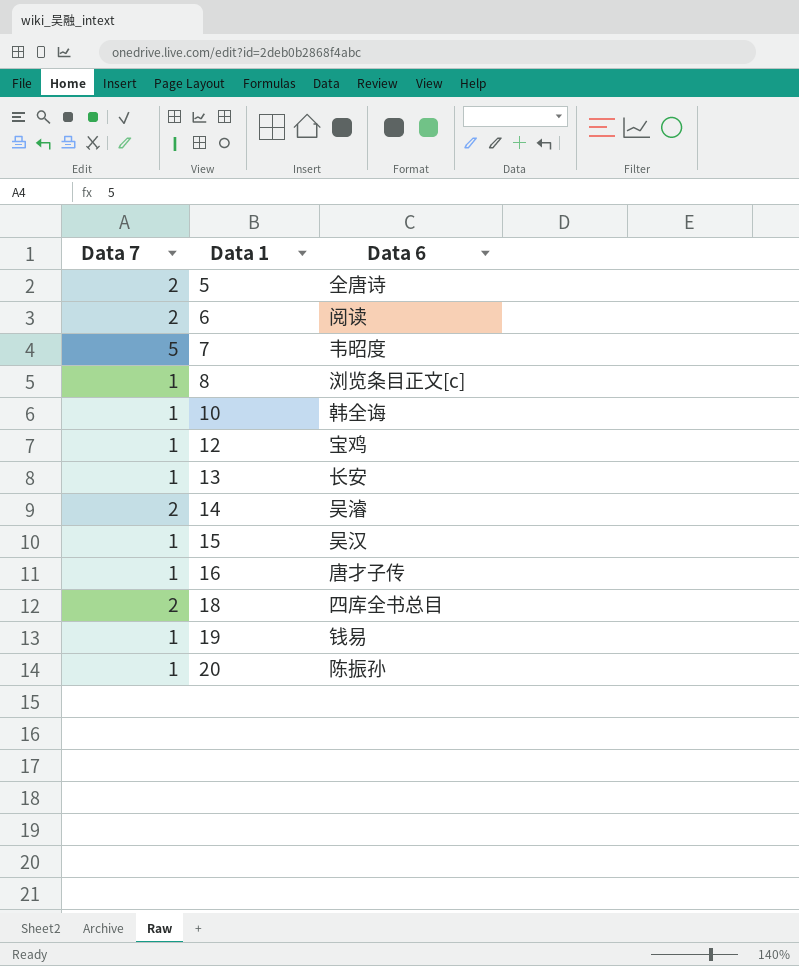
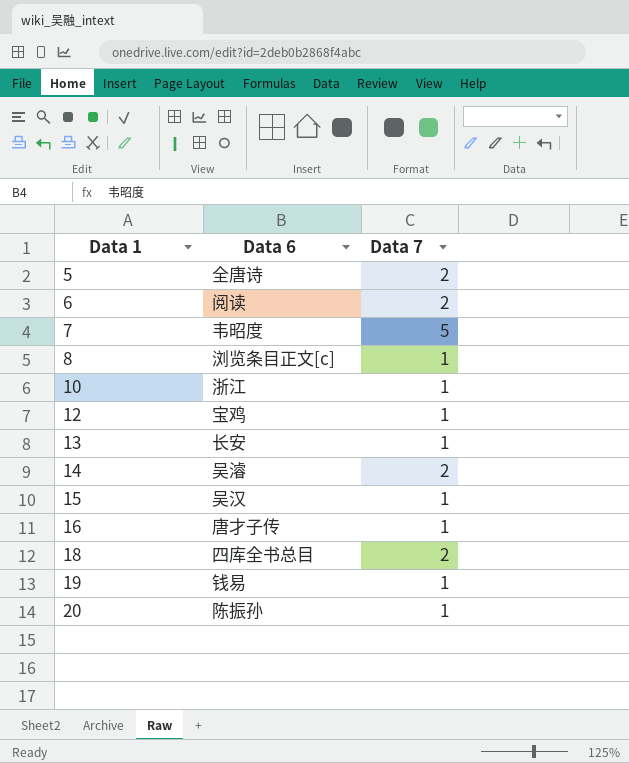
column Data 7 | position: 1 -> 3
10 | Data 6: 韩全诲 -> 浙江

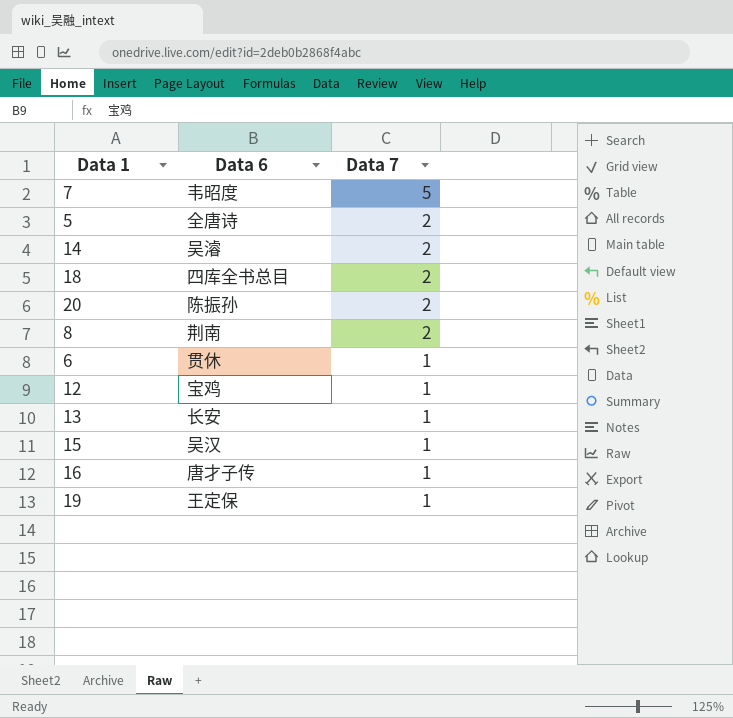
row order: Data 1 ascending -> Data 7 descending
row 10: 浙江 | 1 -> none
20 | Data 7: 1 -> 2
8 | Data 6: 浏览条目正文[c] -> 荆南
8 | Data 7: 1 -> 2
6 | Data 6: 阅读 -> 贯休
6 | Data 7: 2 -> 1
19 | Data 6: 钱易 -> 王定保

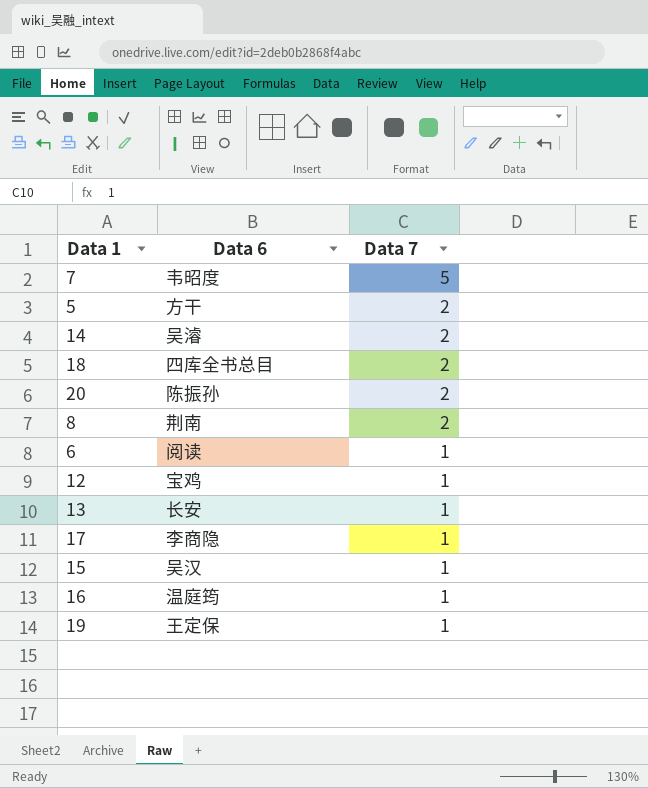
5 | Data 6: 全唐诗 -> 方干
6 | Data 6: 贯休 -> 阅读
row 17: none -> 李商隐 | 1
16 | Data 6: 唐才子传 -> 温庭筠

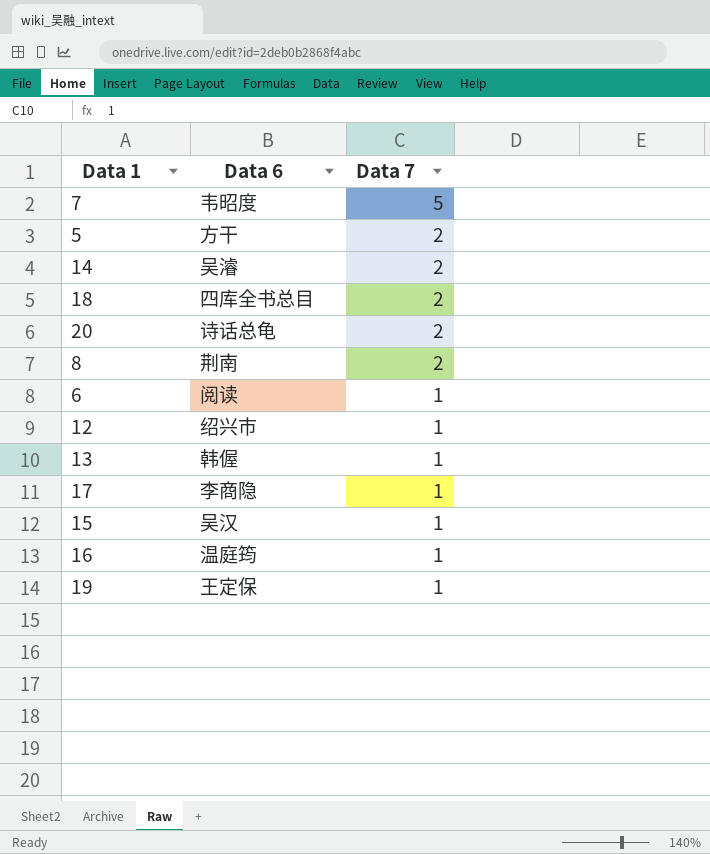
20 | Data 6: 陈振孙 -> 诗话总龟
12 | Data 6: 宝鸡 -> 绍兴市
13 | Data 6: 长安 -> 韩偓

